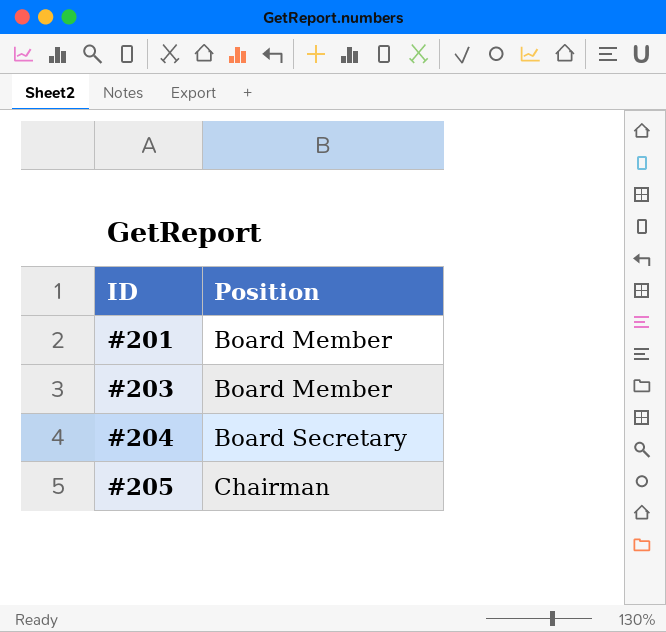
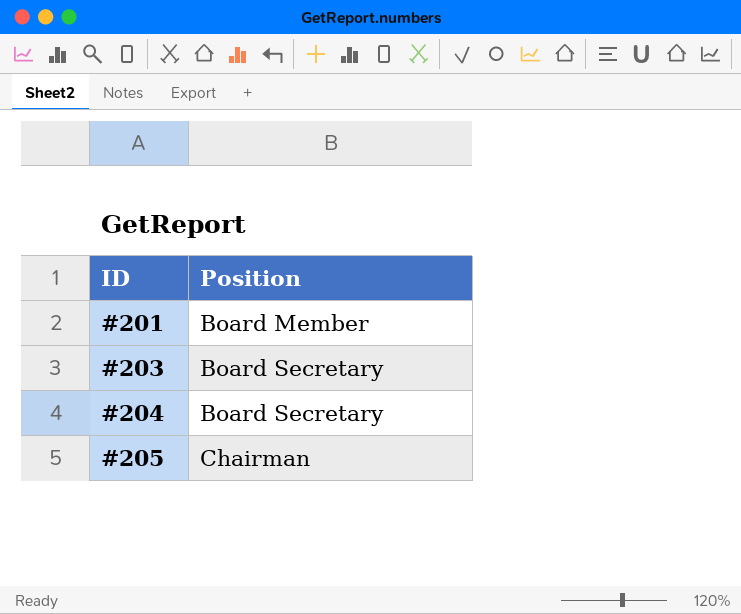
#203 | Position: Board Member -> Board Secretary

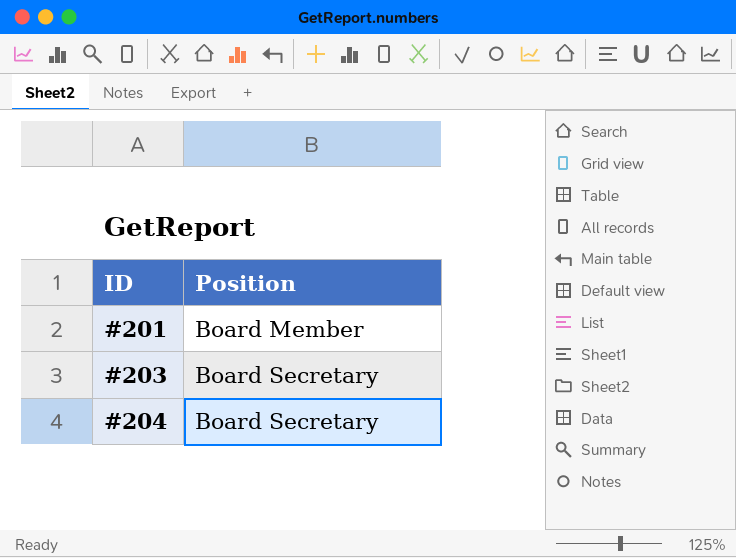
row #205: Chairman -> none

